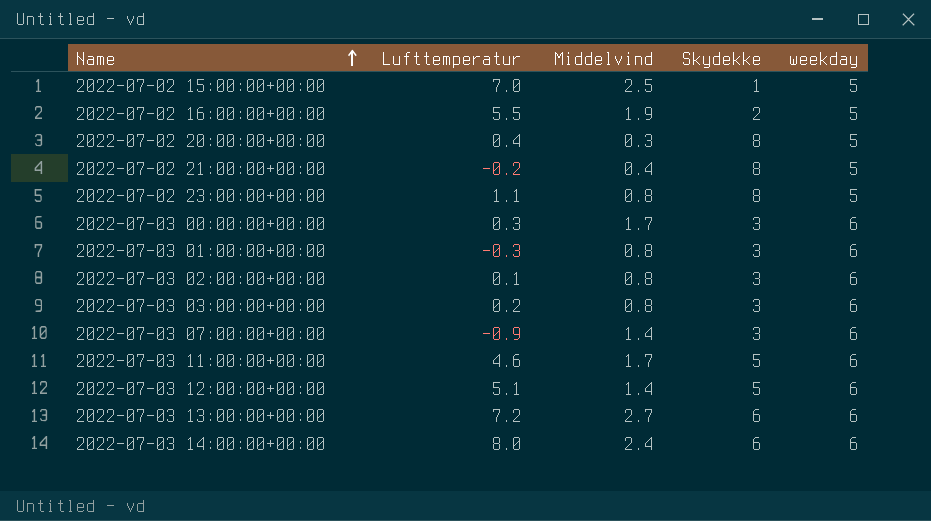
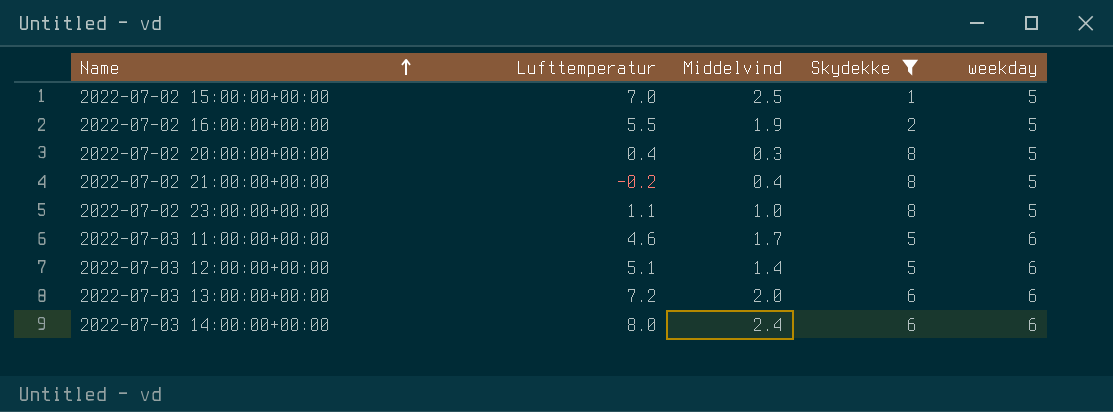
filter: none -> Skydekke != 3
2022-07-02 23:00:00+00:00 | Middelvind: 0.8 -> 1.0
2022-07-03 13:00:00+00:00 | Middelvind: 2.7 -> 2.0

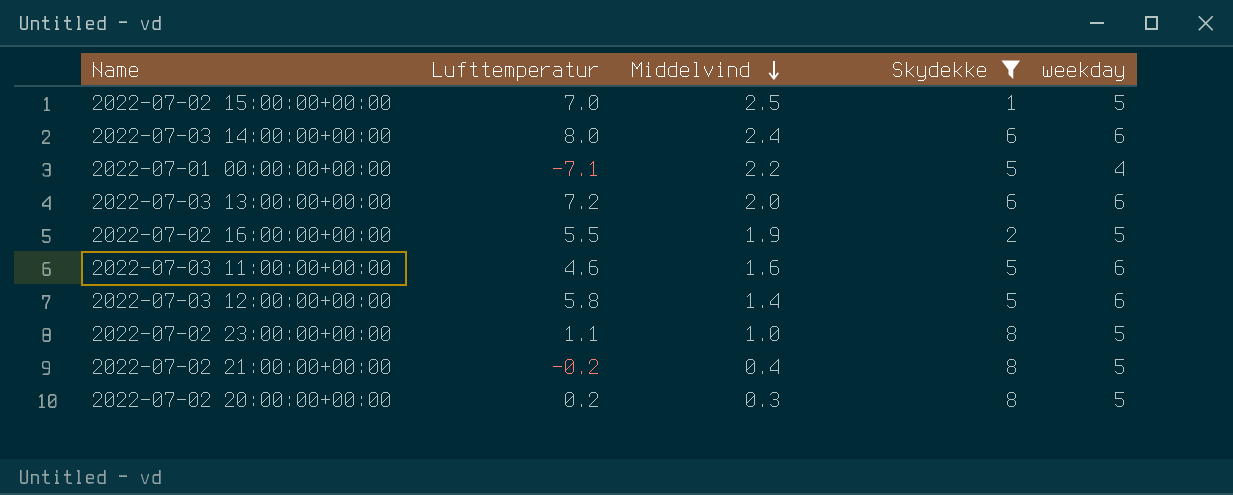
row order: Name ascending -> Middelvind descending
row 2022-07-01 00:00:00+00:00: none -> -7.1 | 2.2 | 5 | 4
2022-07-03 11:00:00+00:00 | Middelvind: 1.7 -> 1.6
2022-07-03 12:00:00+00:00 | Lufttemperatur: 5.1 -> 5.8
2022-07-02 20:00:00+00:00 | Lufttemperatur: 0.4 -> 0.2

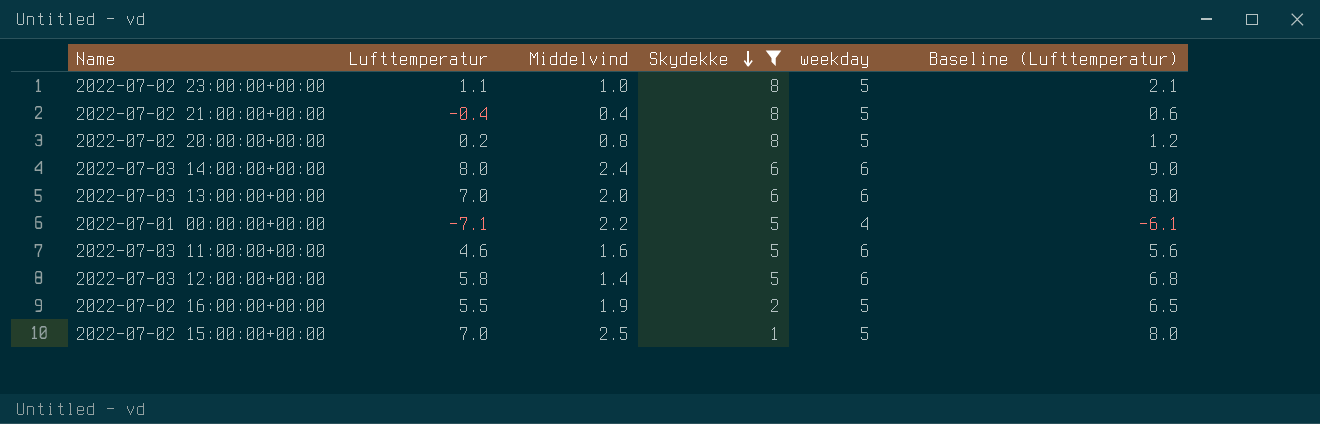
row order: Middelvind descending -> Skydekke descending
column Baseline (Lufttemperatur) | formula: none -> [Lufttemperatur] + 1
2022-07-02 21:00:00+00:00 | Lufttemperatur: -0.2 -> -0.4
2022-07-02 20:00:00+00:00 | Middelvind: 0.3 -> 0.8
2022-07-03 13:00:00+00:00 | Lufttemperatur: 7.2 -> 7.0

